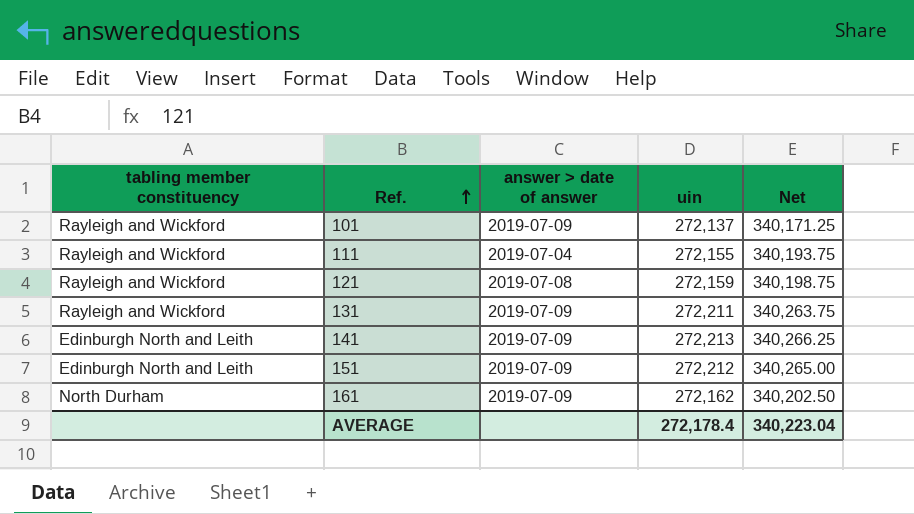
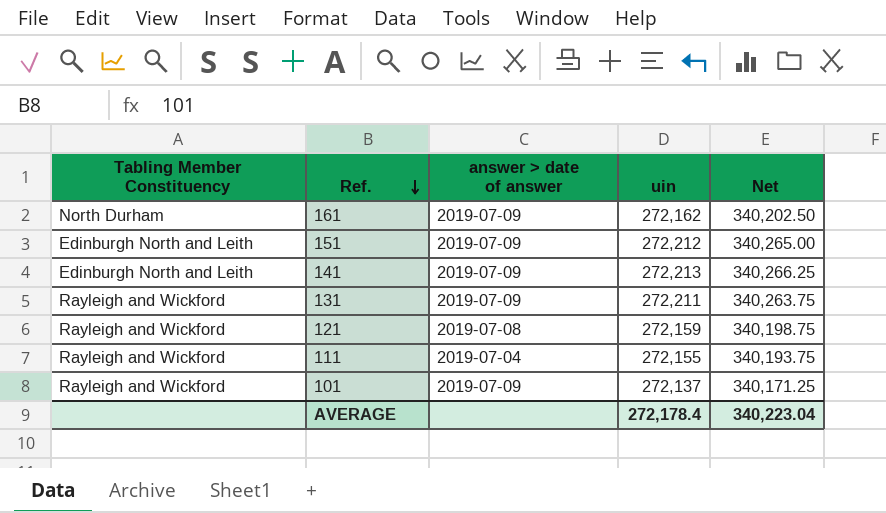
row order: Ref. ascending -> Ref. descending
column name: tabling member constituency -> Tabling Member Constituency

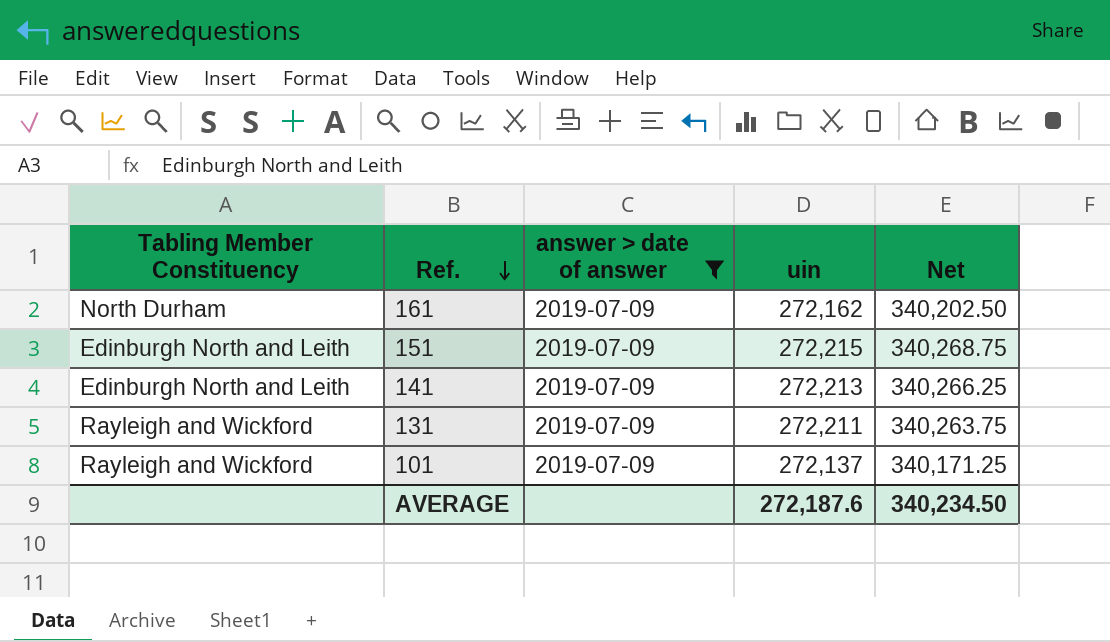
filter: none -> answer > date of answer = 2019-07-09
151 | uin: 272,212 -> 272,215
151 | Net: 340,265.00 -> 340,268.75
AVERAGE | uin: 272,178.4 -> 272,187.6
AVERAGE | Net: 340,223.04 -> 340,234.50

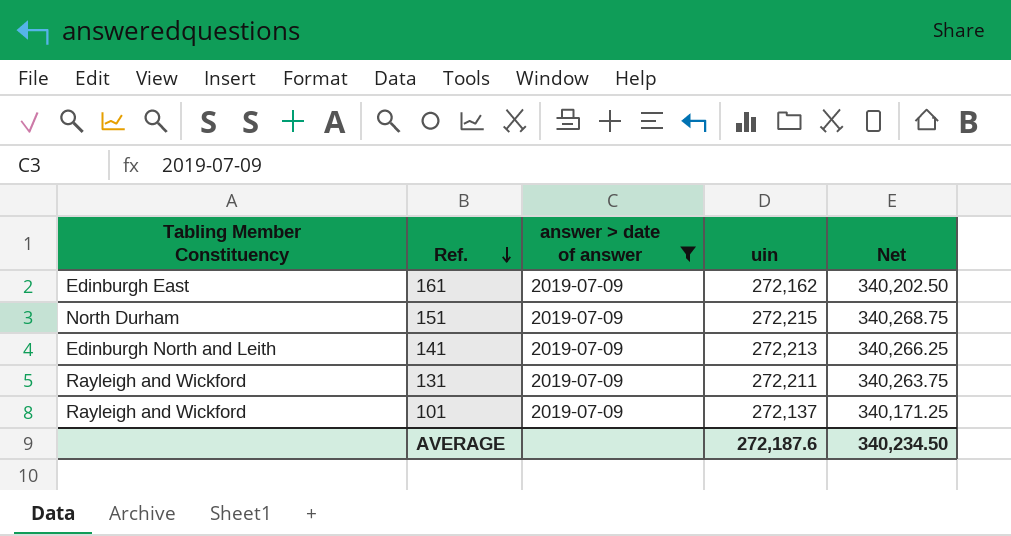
161 | Tabling Member Constituency: North Durham -> Edinburgh East
151 | Tabling Member Constituency: Edinburgh North and Leith -> North Durham

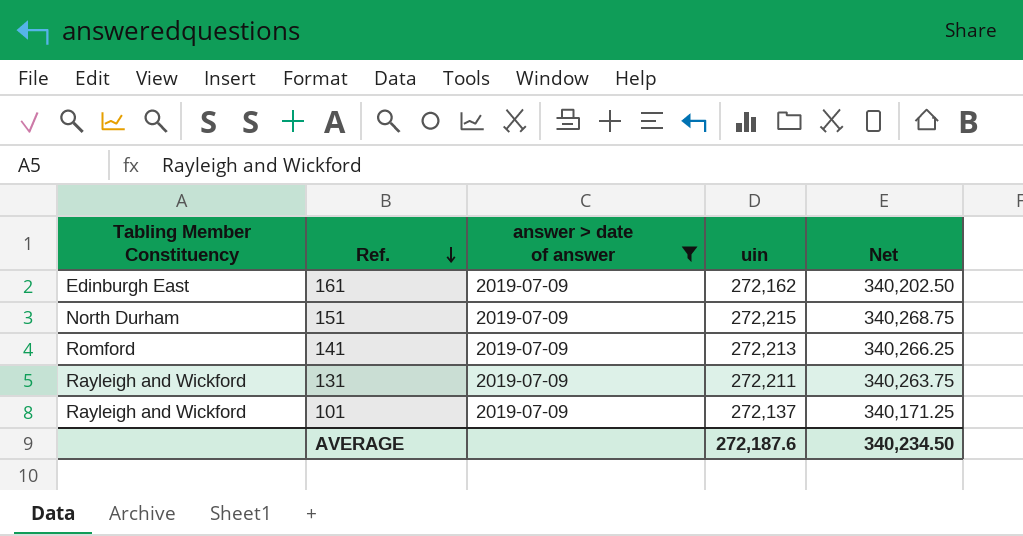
141 | Tabling Member Constituency: Edinburgh North and Leith -> Romford

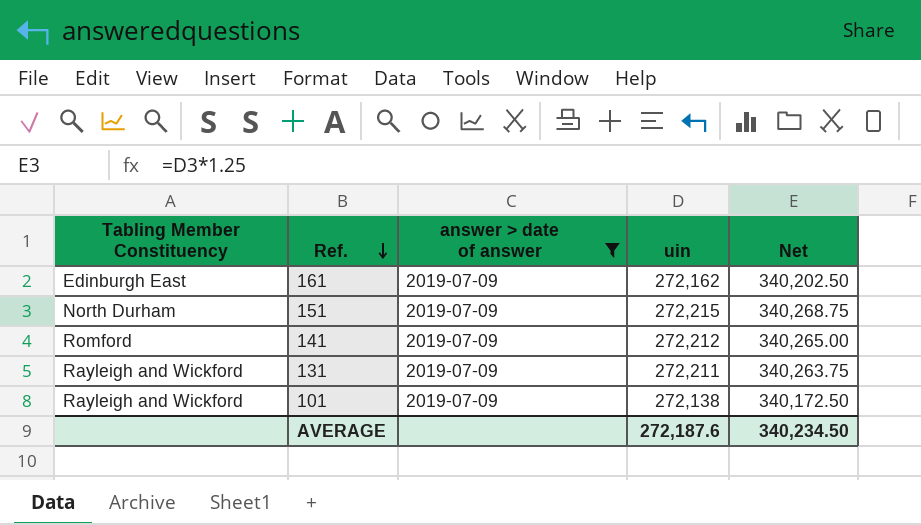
141 | uin: 272,213 -> 272,212
141 | Net: 340,266.25 -> 340,265.00
101 | uin: 272,137 -> 272,138
101 | Net: 340,171.25 -> 340,172.50

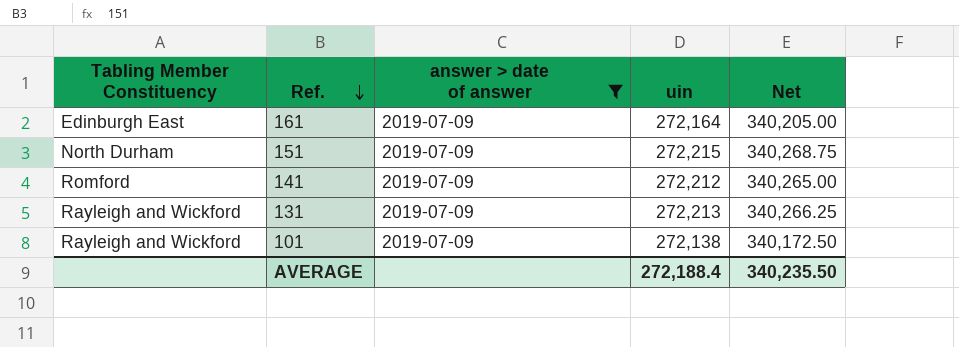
161 | uin: 272,162 -> 272,164
161 | Net: 340,202.50 -> 340,205.00
131 | uin: 272,211 -> 272,213
131 | Net: 340,263.75 -> 340,266.25
AVERAGE | uin: 272,187.6 -> 272,188.4
AVERAGE | Net: 340,234.50 -> 340,235.50

